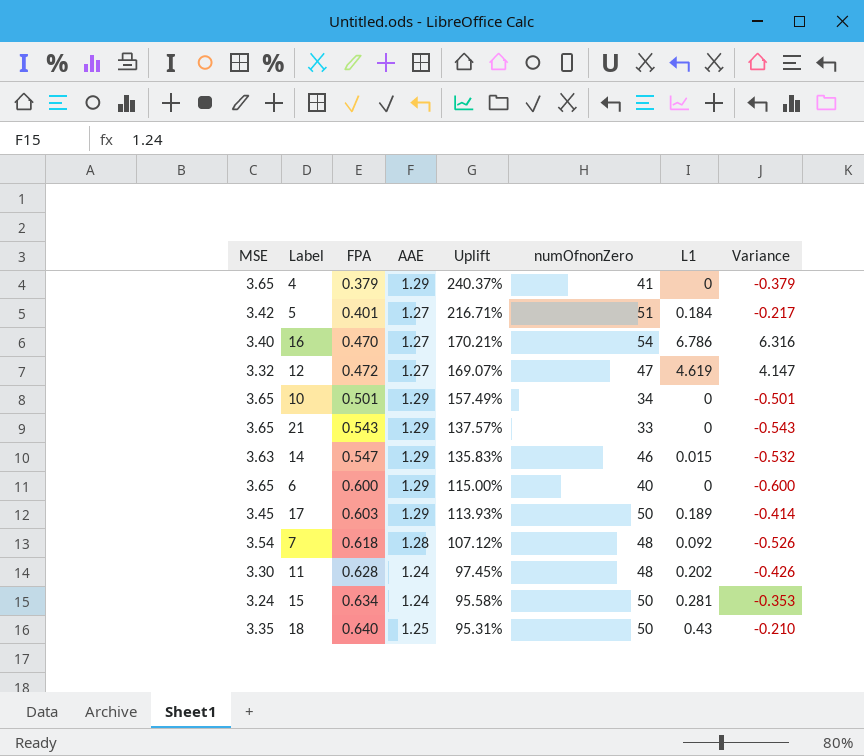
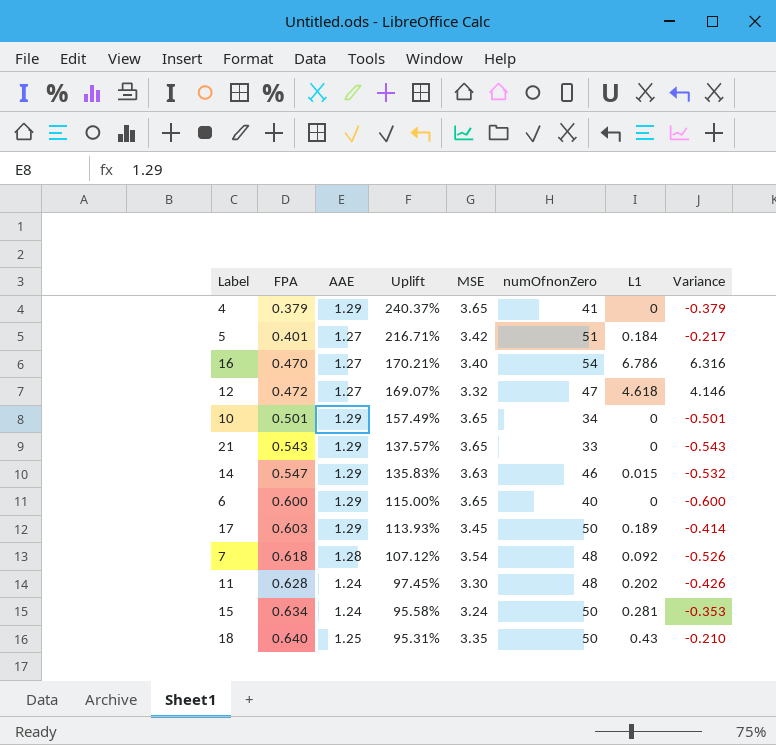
column MSE | position: 1 -> 5
12 | L1: 4.619 -> 4.618
12 | Variance: 4.147 -> 4.146

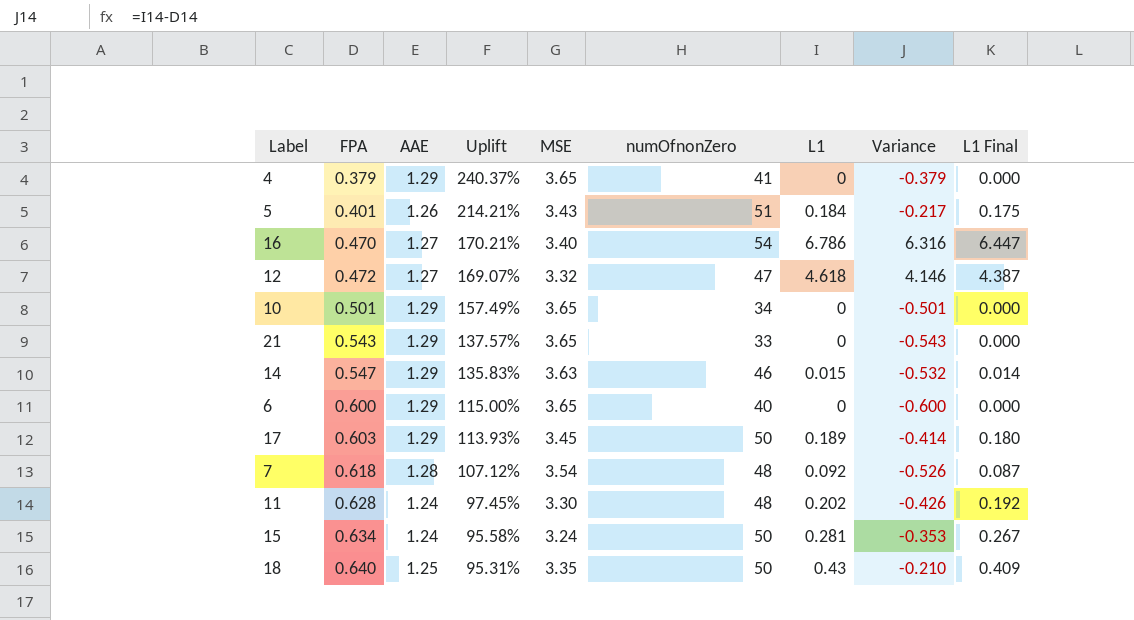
column L1 Final | formula: none -> [L1] * 0.95
5 | AAE: 1.27 -> 1.26
5 | Uplift: 216.71% -> 214.21%
5 | MSE: 3.42 -> 3.43

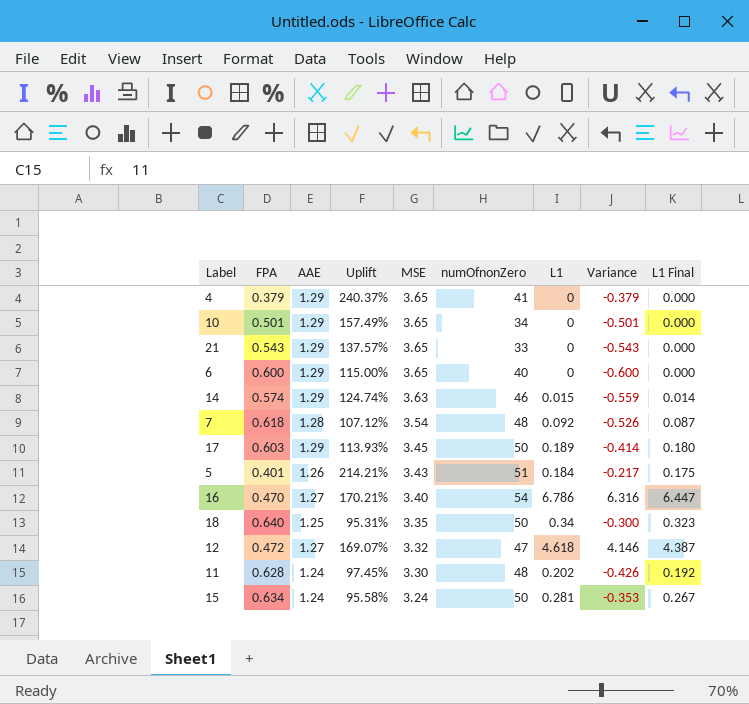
row order: FPA ascending -> MSE descending
14 | FPA: 0.547 -> 0.574
14 | Uplift: 135.83% -> 124.74%
14 | Variance: -0.532 -> -0.559
18 | L1: 0.43 -> 0.34
18 | Variance: -0.210 -> -0.300
18 | L1 Final: 0.409 -> 0.323

